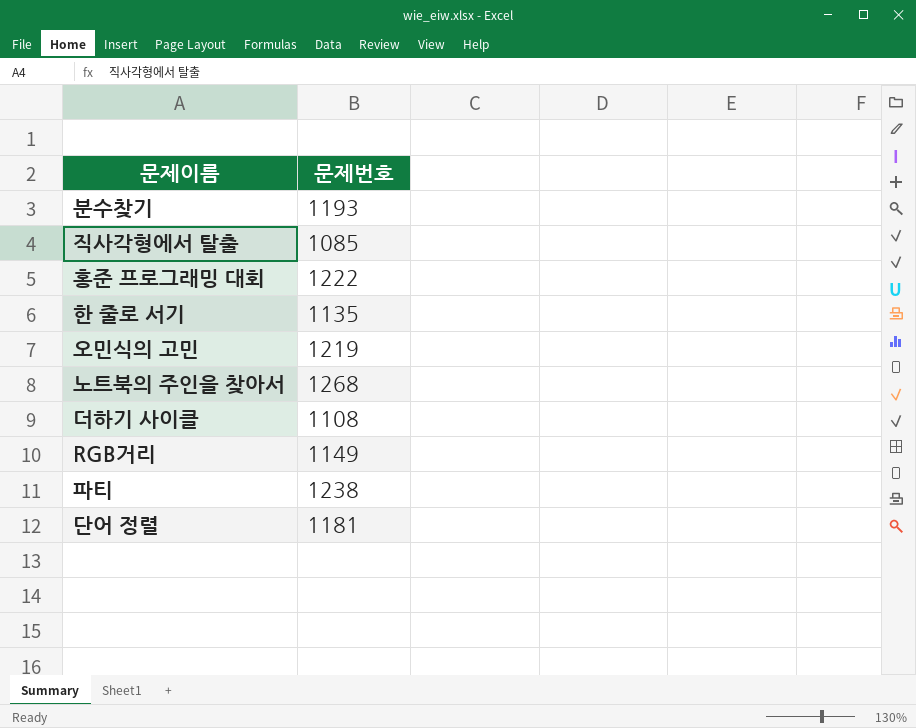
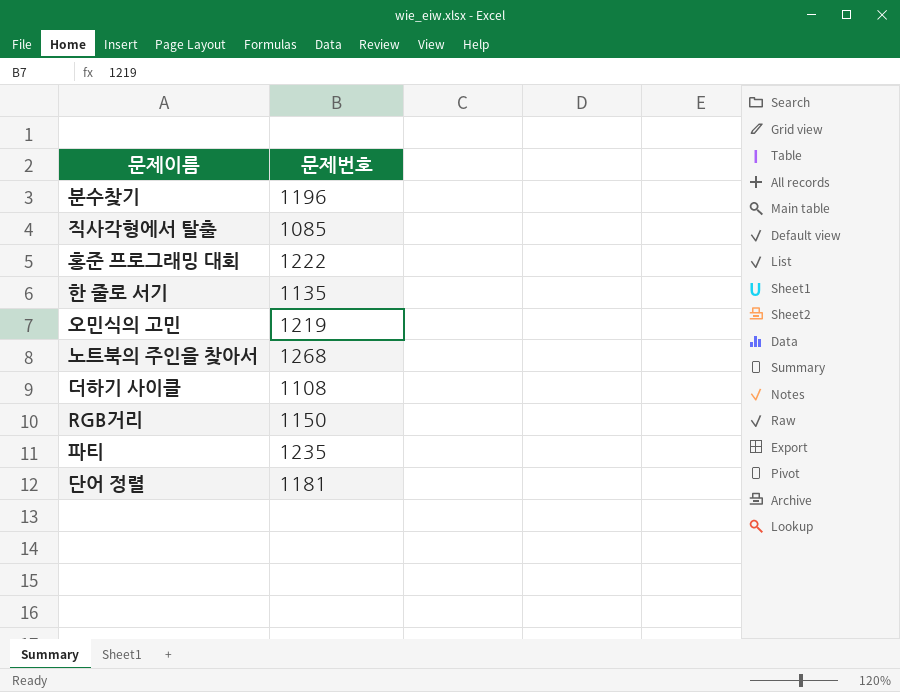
분수찾기 | 문제번호: 1193 -> 1196
RGB거리 | 문제번호: 1149 -> 1150
파티 | 문제번호: 1238 -> 1235

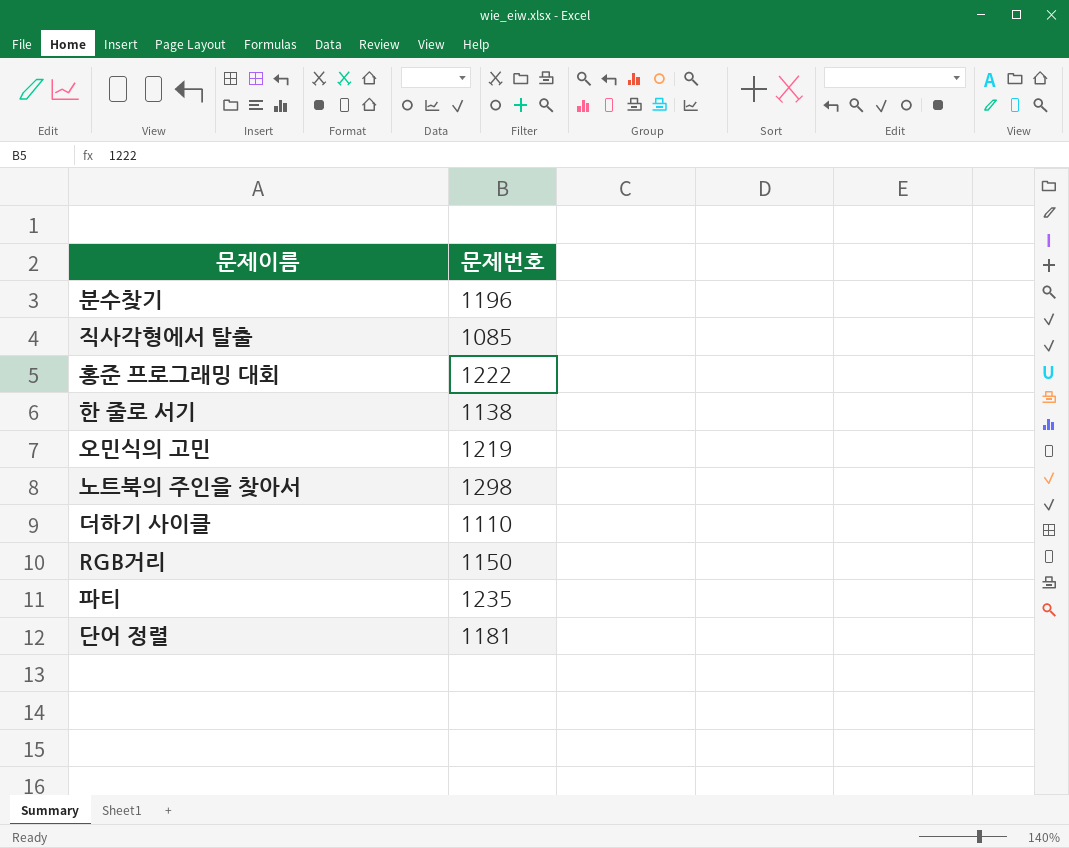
한 줄로 서기 | 문제번호: 1135 -> 1138
노트북의 주인을 찾아서 | 문제번호: 1268 -> 1298
더하기 사이클 | 문제번호: 1108 -> 1110

